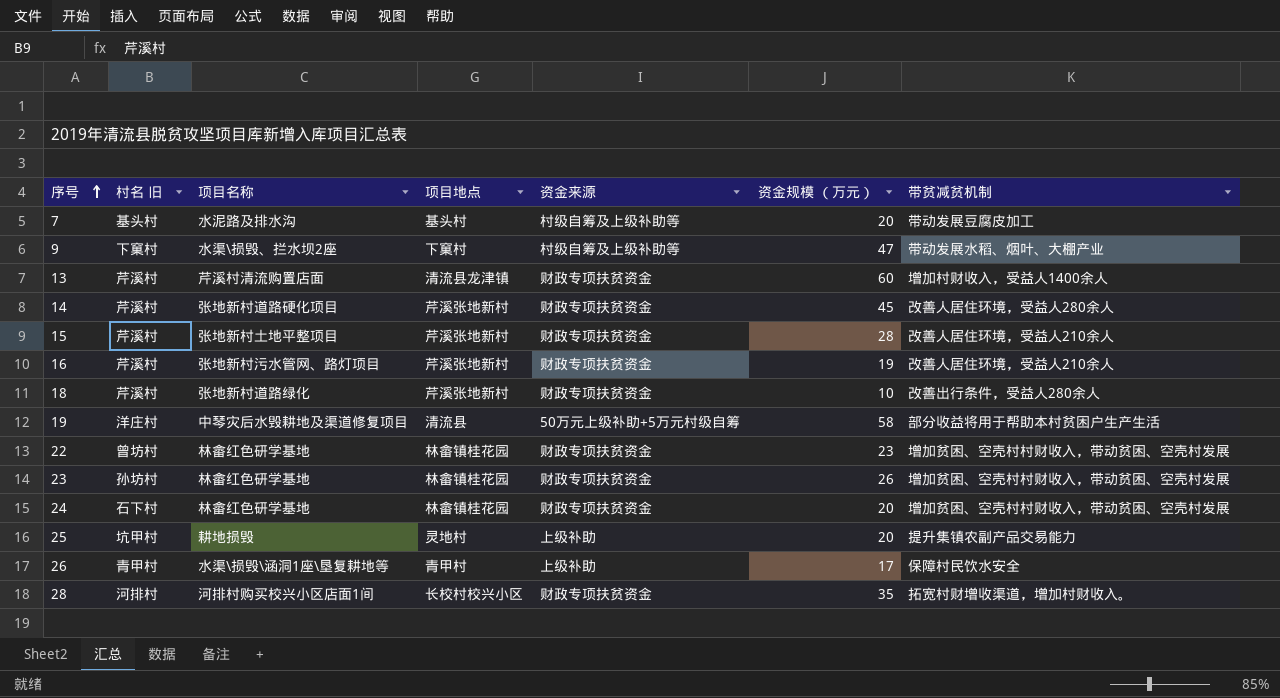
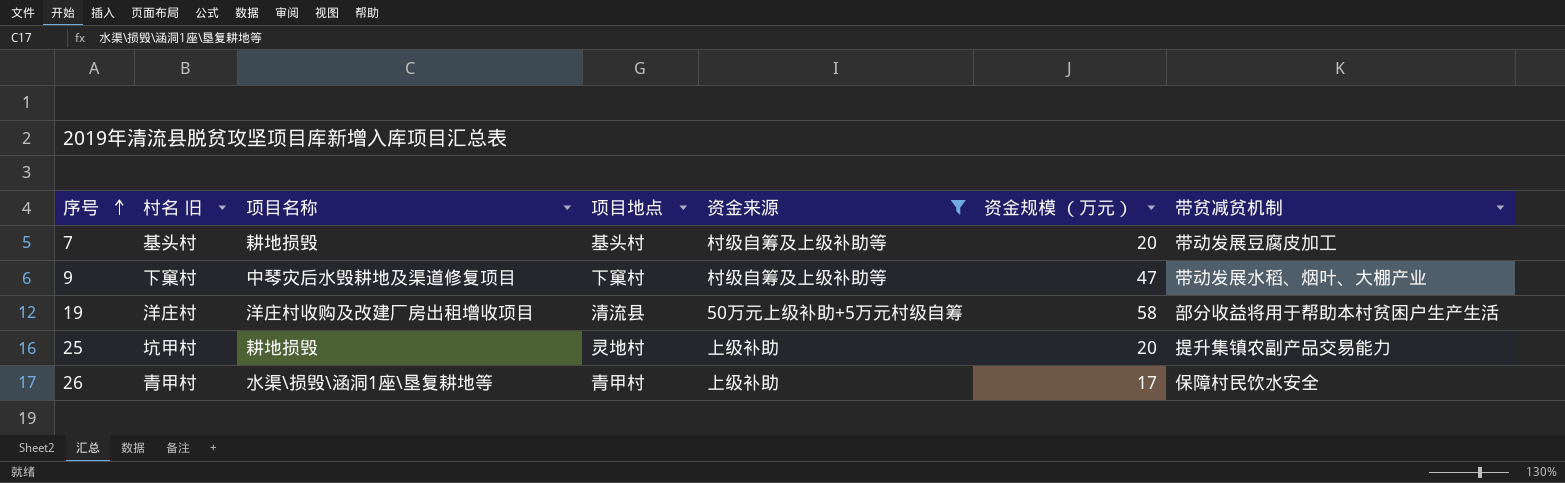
filter: none -> 资金来源 != 财政专项扶贫资金
7 | 项目名称: 水泥路及排水沟 -> 耕地损毁
9 | 项目名称: 水渠\损毁、拦水坝2座 -> 中琴灾后水毁耕地及渠道修复项目
19 | 项目名称: 中琴灾后水毁耕地及渠道修复项目 -> 洋庄村收购及改建厂房出租增收项目

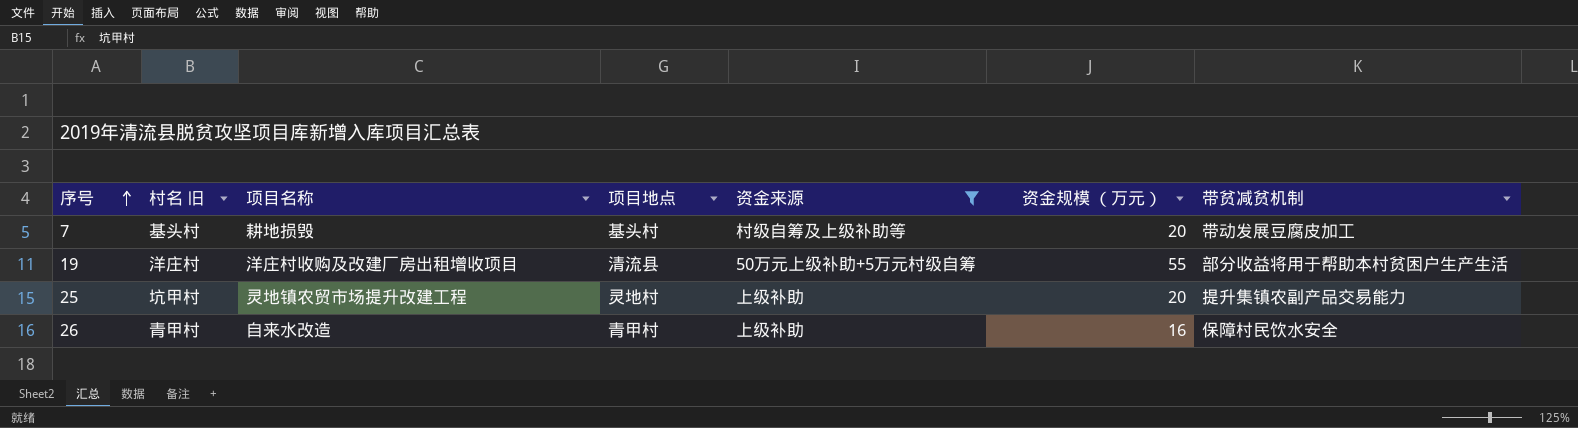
row 9: 下窠村 | 中琴灾后水毁耕地及渠道修复项目 | 下窠村 | 村级自筹及上级补助等 | 47 | 带动发展水稻、烟叶、大棚产业 -> none
19 | 资金规模 （万元）: 58 -> 55
25 | 项目名称: 耕地损毁 -> 灵地镇农贸市场提升改建工程
26 | 项目名称: 水渠\损毁\涵洞1座\垦复耕地等 -> 自来水改造
26 | 资金规模 （万元）: 17 -> 16

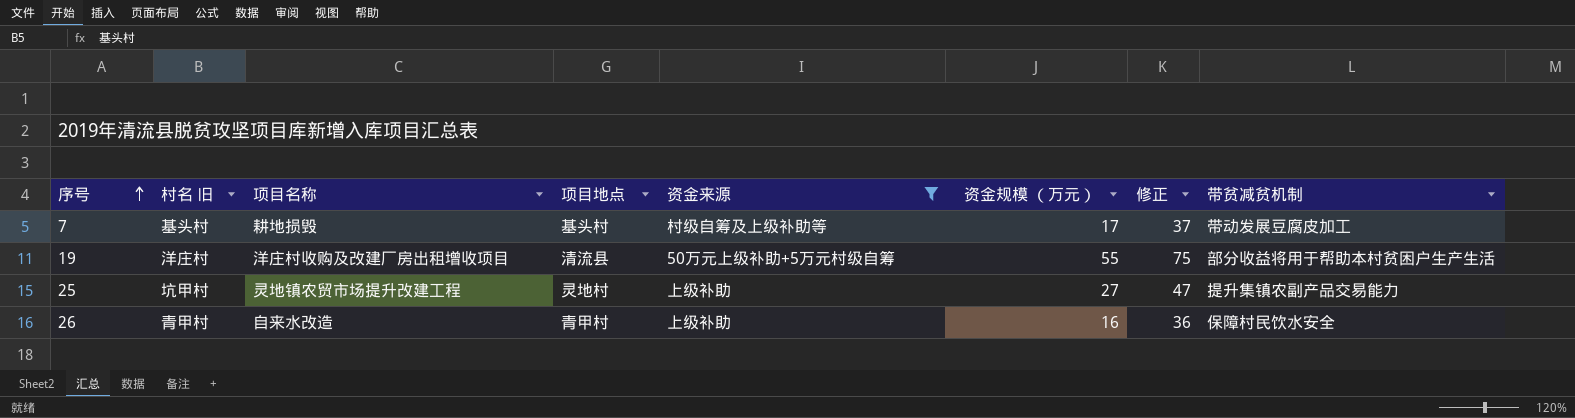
column 修正 | formula: none -> [资金规模 （万元）] + 20
7 | 资金规模 （万元）: 20 -> 17
25 | 资金规模 （万元）: 20 -> 27

